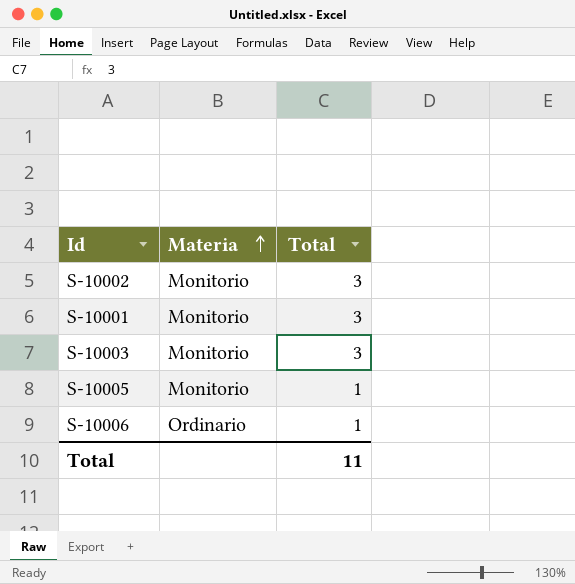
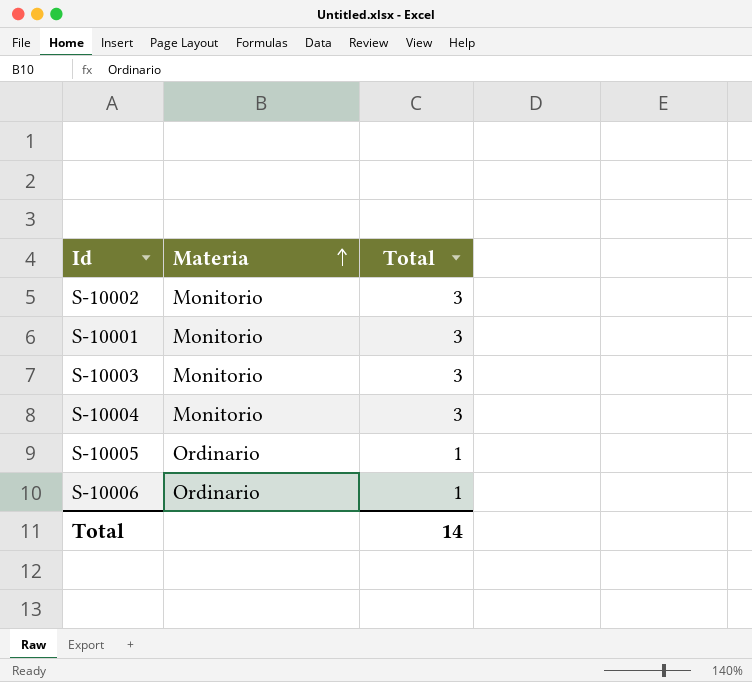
row S-10004: none -> Monitorio | 3
S-10005 | Materia: Monitorio -> Ordinario
Total | Total: 11 -> 14

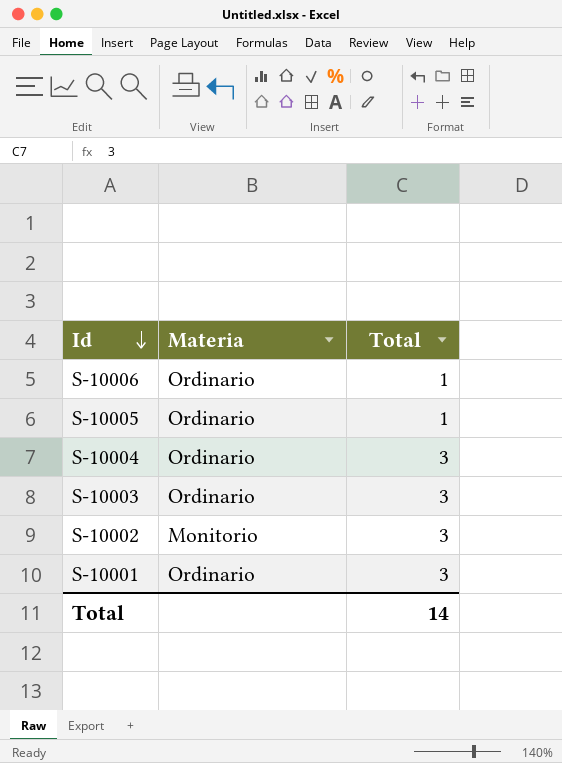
row order: Materia ascending -> Id descending
S-10004 | Materia: Monitorio -> Ordinario
S-10003 | Materia: Monitorio -> Ordinario
S-10001 | Materia: Monitorio -> Ordinario

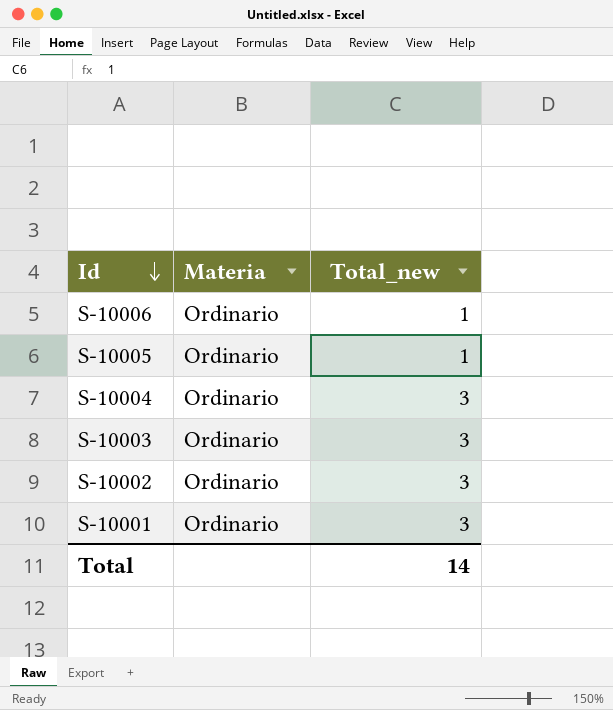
column name: Total -> Total_new
S-10002 | Materia: Monitorio -> Ordinario

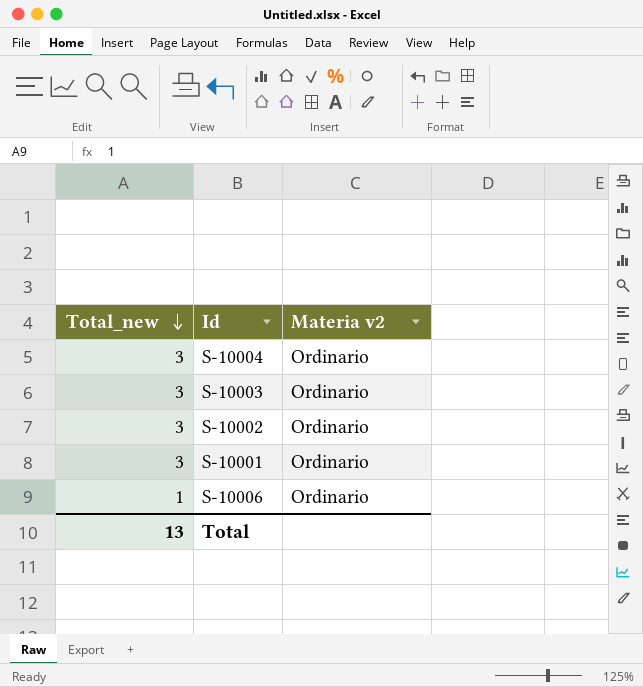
row order: Id descending -> Total_new descending
column Total_new | position: 3 -> 1
column name: Materia -> Materia v2
row S-10005: Ordinario | 1 -> none
Total | Total_new: 14 -> 13

